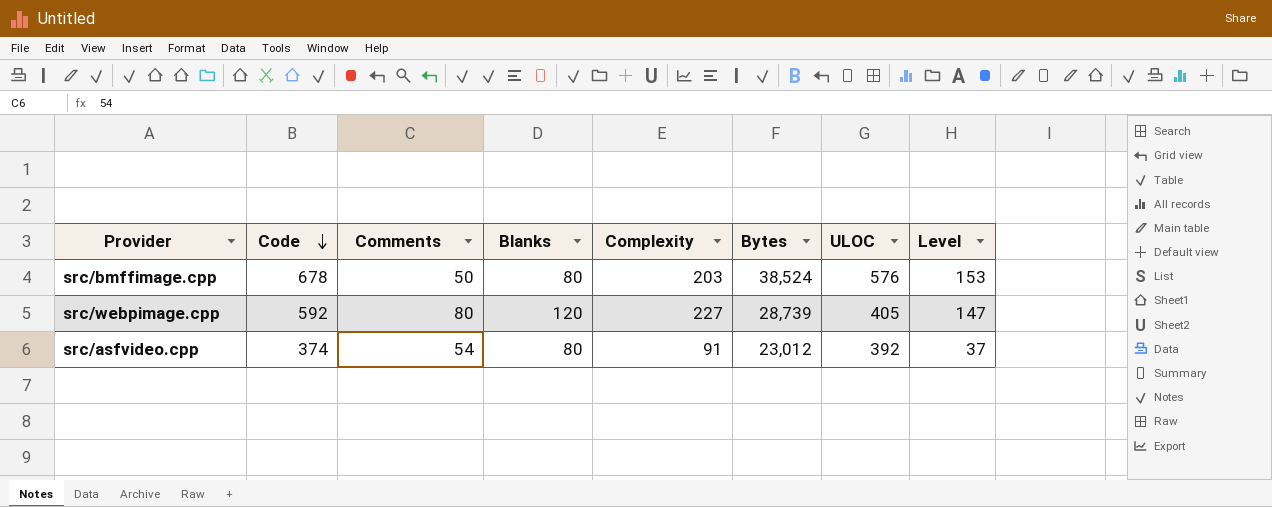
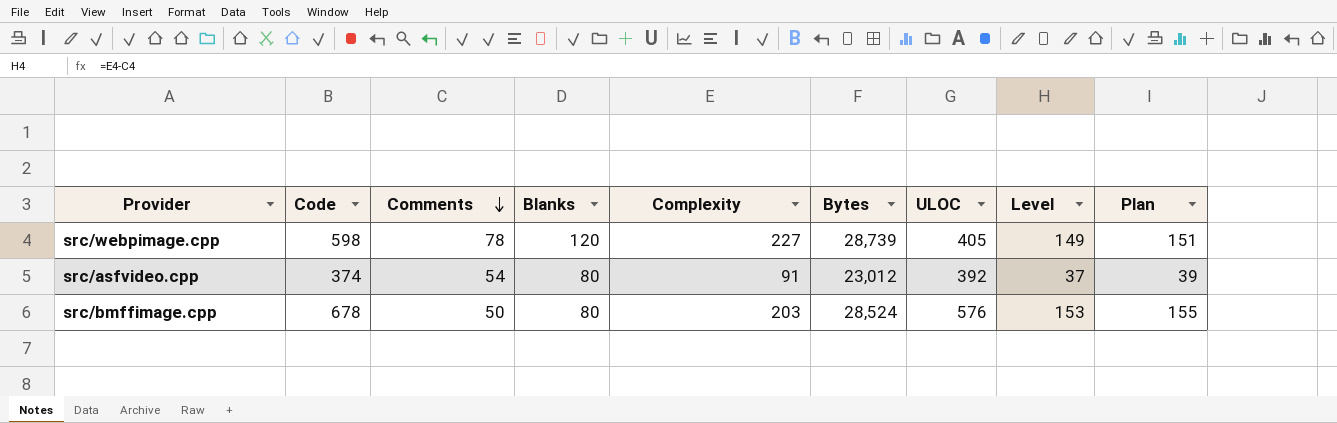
row order: Code descending -> Comments descending
column Plan | formula: none -> [Level] + 2
src/webpimage.cpp | Code: 592 -> 598
src/webpimage.cpp | Comments: 80 -> 78
src/webpimage.cpp | Level: 147 -> 149
src/bmffimage.cpp | Bytes: 38,524 -> 28,524

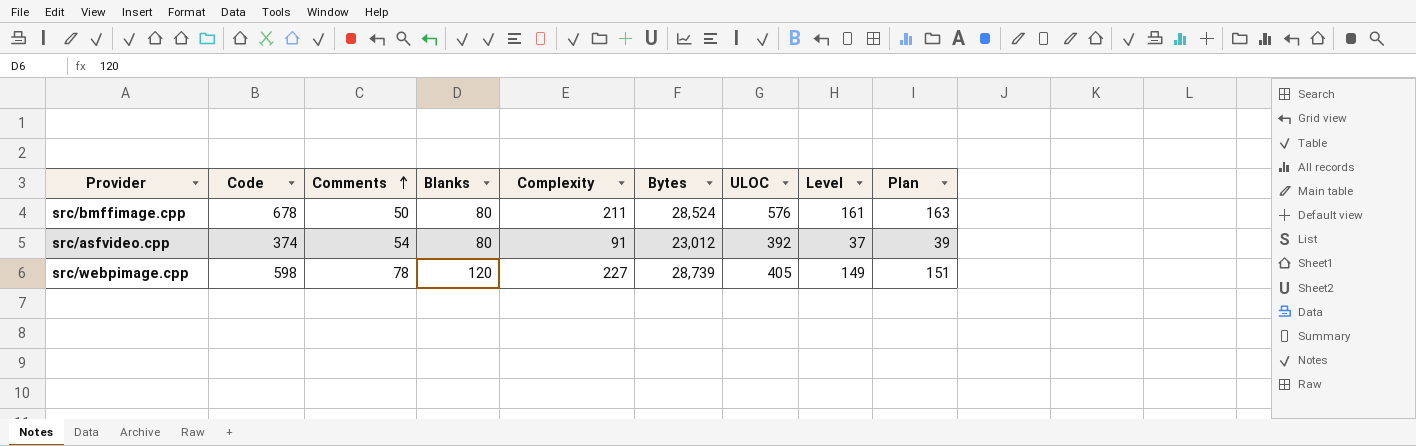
row order: Comments descending -> Comments ascending
src/bmffimage.cpp | Complexity: 203 -> 211
src/bmffimage.cpp | Level: 153 -> 161
src/bmffimage.cpp | Plan: 155 -> 163

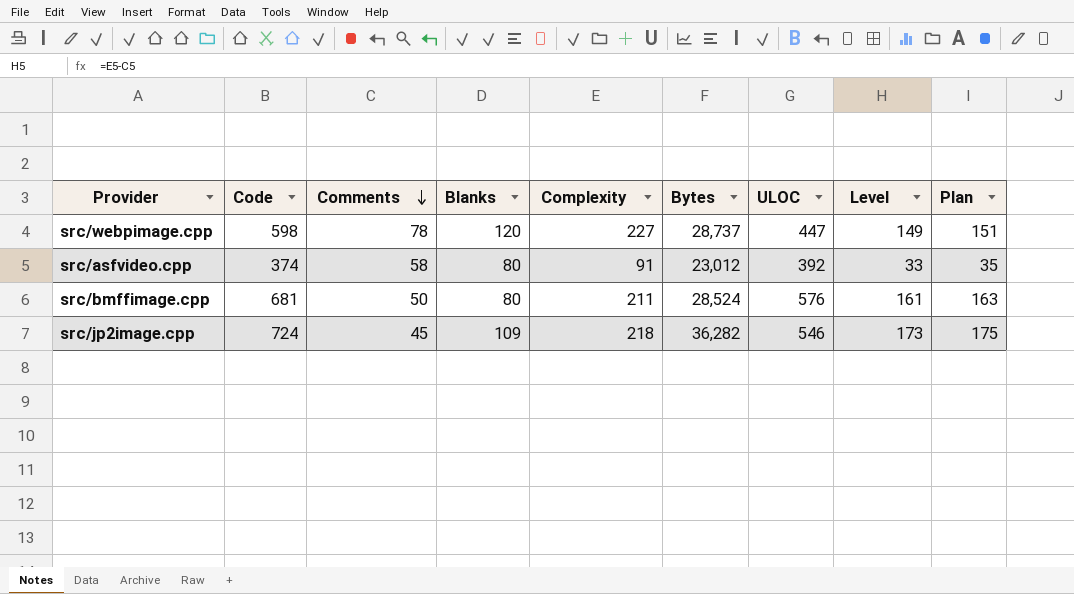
row order: Comments ascending -> Comments descending
src/webpimage.cpp | Bytes: 28,739 -> 28,737
src/webpimage.cpp | ULOC: 405 -> 447
src/asfvideo.cpp | Comments: 54 -> 58
src/asfvideo.cpp | Level: 37 -> 33
src/asfvideo.cpp | Plan: 39 -> 35
src/bmffimage.cpp | Code: 678 -> 681
row src/jp2image.cpp: none -> 724 | 45 | 109 | 218 | 36,282 | 546 | 173 | 175

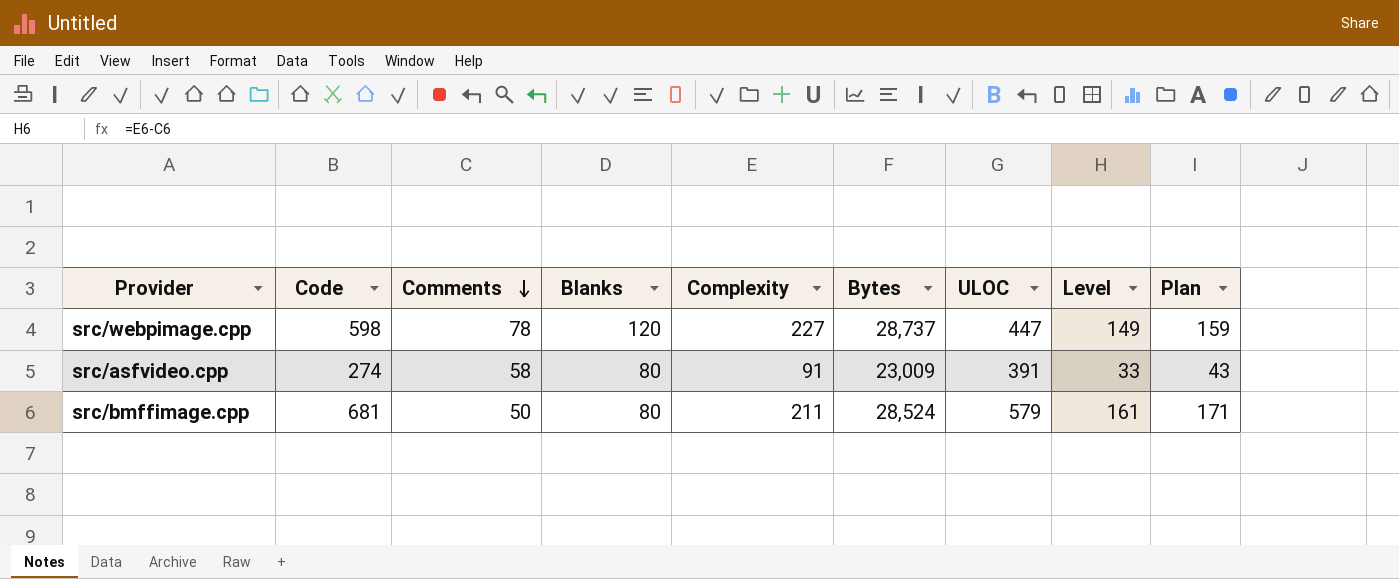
column Plan | formula: [Level] + 2 -> [Level] + 10
row src/jp2image.cpp: 724 | 45 | 109 | 218 | 36,282 | 546 | 173 | 175 -> none
src/asfvideo.cpp | Code: 374 -> 274
src/asfvideo.cpp | Bytes: 23,012 -> 23,009
src/asfvideo.cpp | ULOC: 392 -> 391
src/bmffimage.cpp | ULOC: 576 -> 579

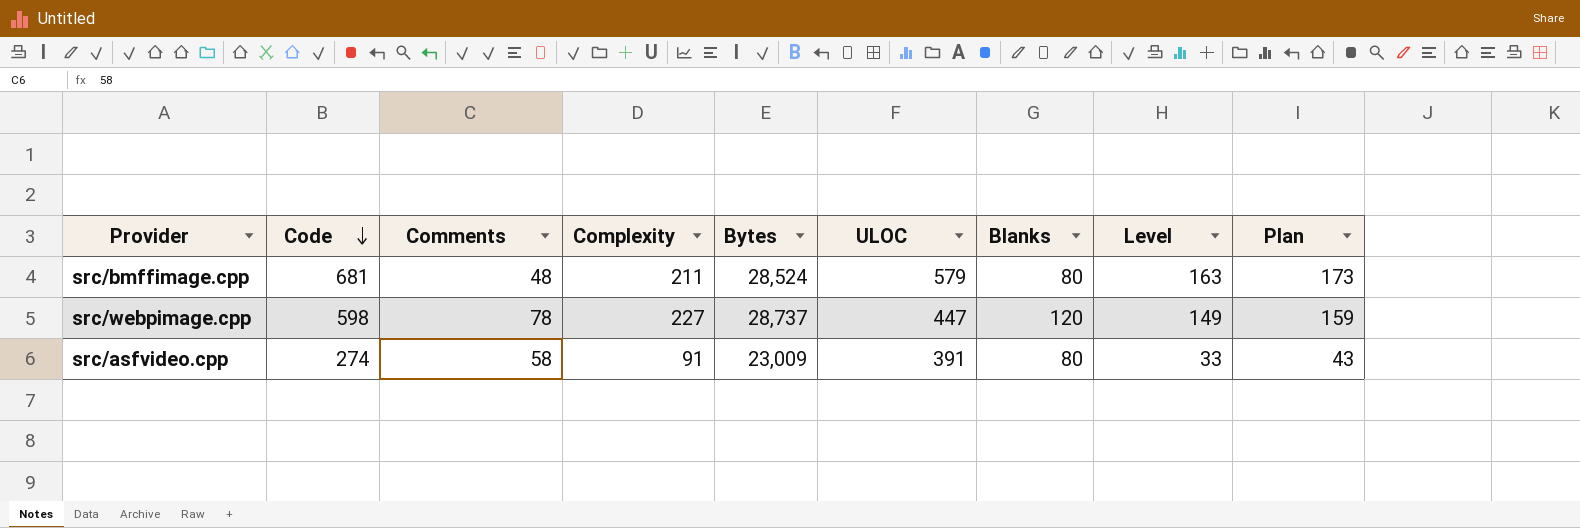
row order: Comments descending -> Code descending
column Blanks | position: 4 -> 7
src/bmffimage.cpp | Comments: 50 -> 48
src/bmffimage.cpp | Level: 161 -> 163
src/bmffimage.cpp | Plan: 171 -> 173

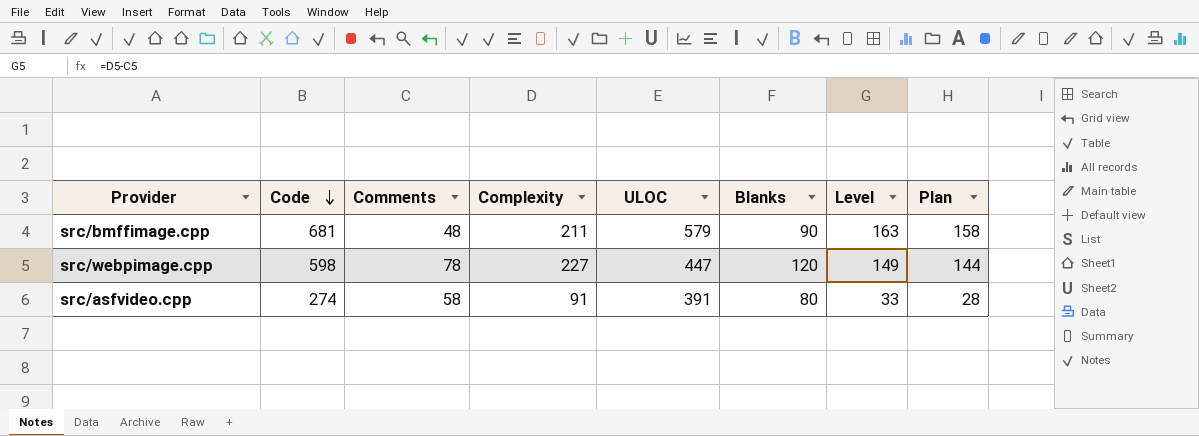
column Bytes | position: 5 -> none
column Plan | formula: [Level] + 10 -> [Level] - 5
src/bmffimage.cpp | Blanks: 80 -> 90

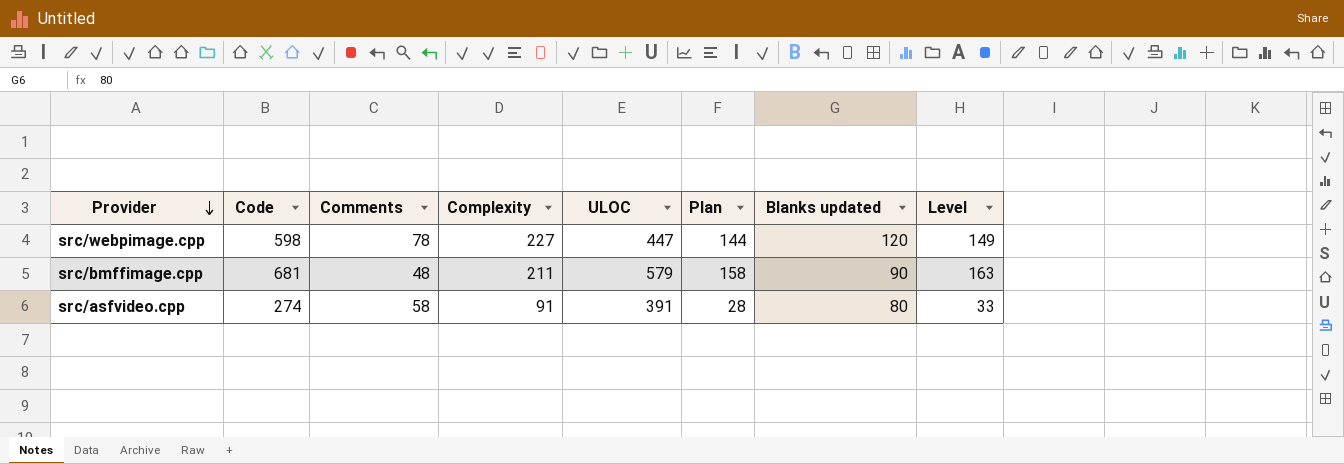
row order: Code descending -> Provider descending
column Plan | position: 8 -> 6
column name: Blanks -> Blanks updated

